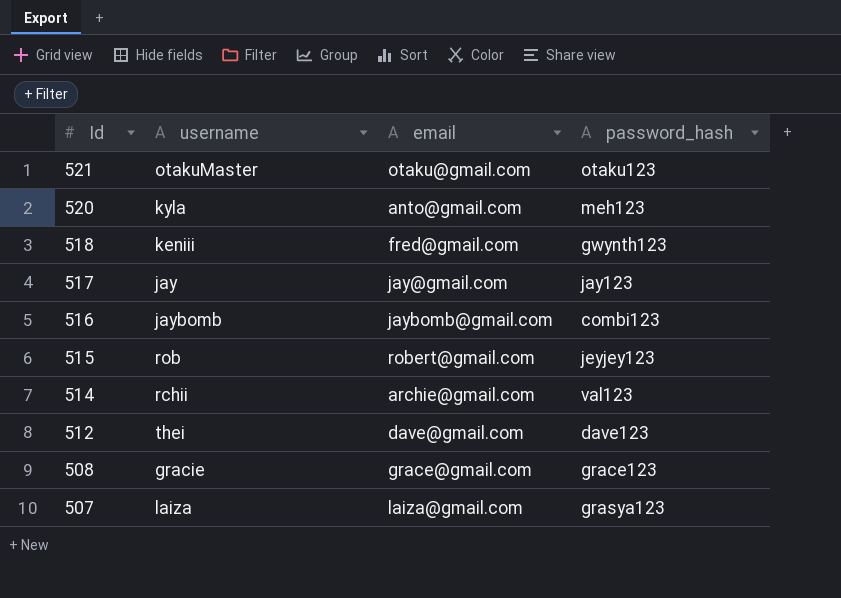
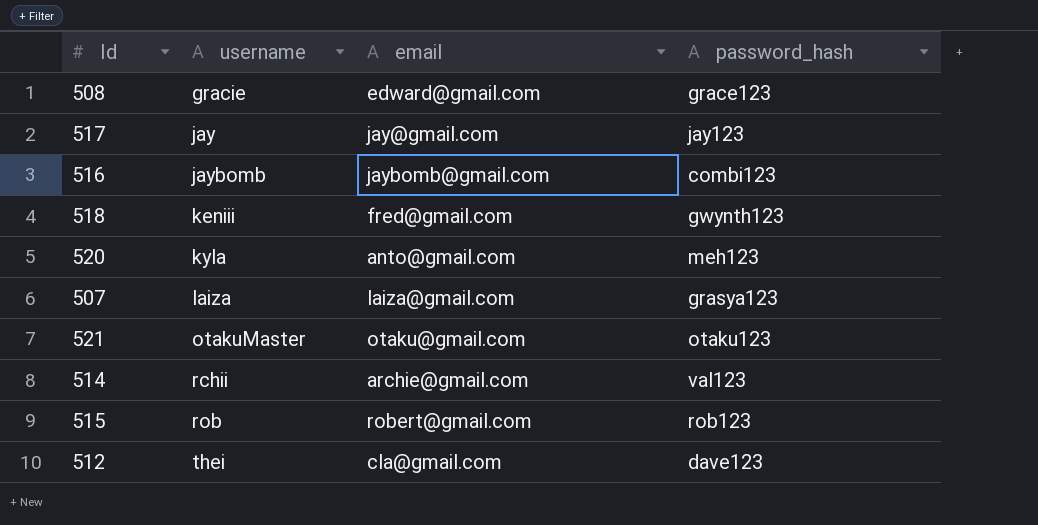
row order: Id descending -> username ascending
508 | email: grace@gmail.com -> edward@gmail.com
515 | password_hash: jeyjey123 -> rob123
512 | email: dave@gmail.com -> cla@gmail.com

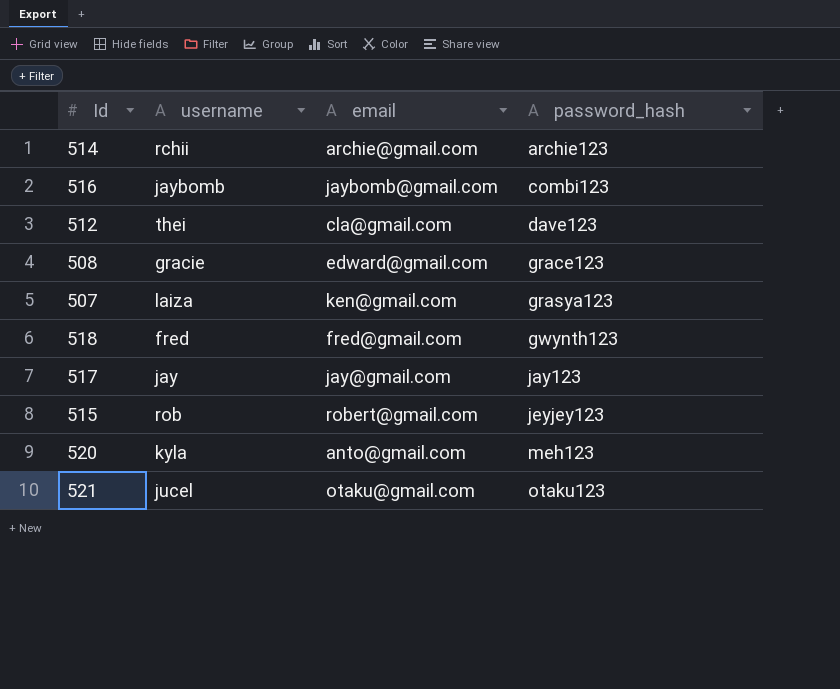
row order: username ascending -> password_hash ascending
514 | password_hash: val123 -> archie123
507 | email: laiza@gmail.com -> ken@gmail.com
518 | username: keniii -> fred
515 | password_hash: rob123 -> jeyjey123
521 | username: otakuMaster -> jucel

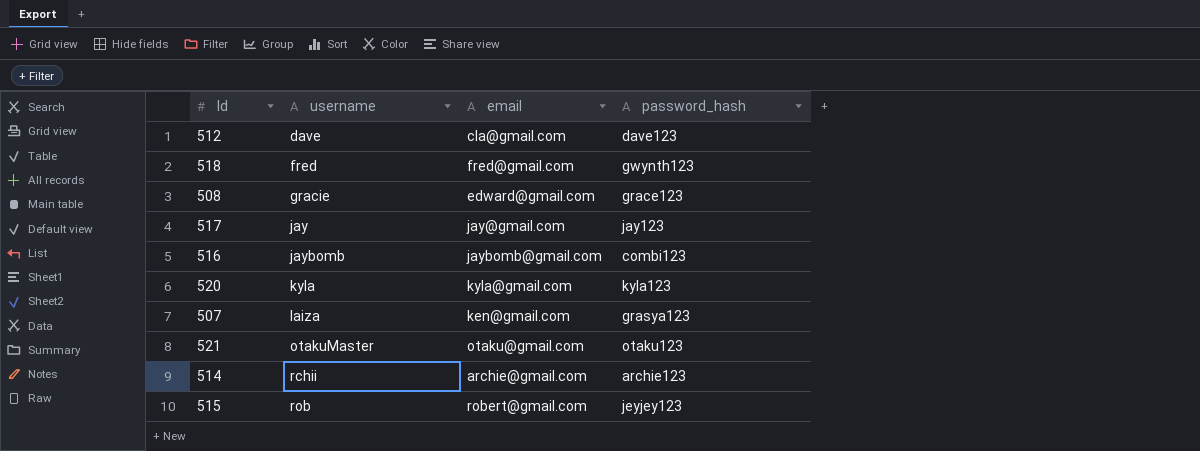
row order: password_hash ascending -> username ascending
512 | username: thei -> dave
520 | email: anto@gmail.com -> kyla@gmail.com
520 | password_hash: meh123 -> kyla123
521 | username: jucel -> otakuMaster

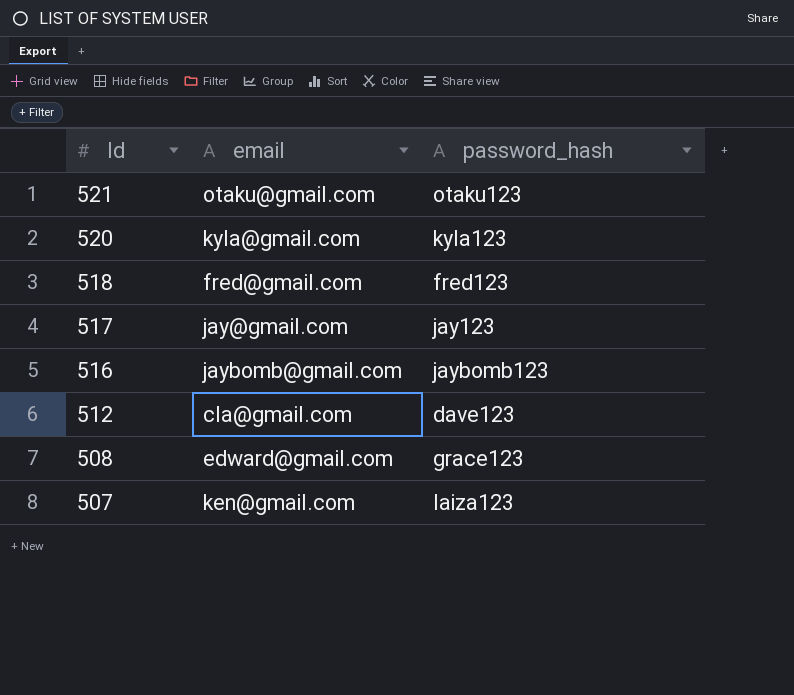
row order: username ascending -> Id descending
column username | position: 2 -> none
row 514: rchii | archie@gmail.com | archie123 -> none
row 515: rob | robert@gmail.com | jeyjey123 -> none
518 | password_hash: gwynth123 -> fred123
516 | password_hash: combi123 -> jaybomb123
507 | password_hash: grasya123 -> laiza123

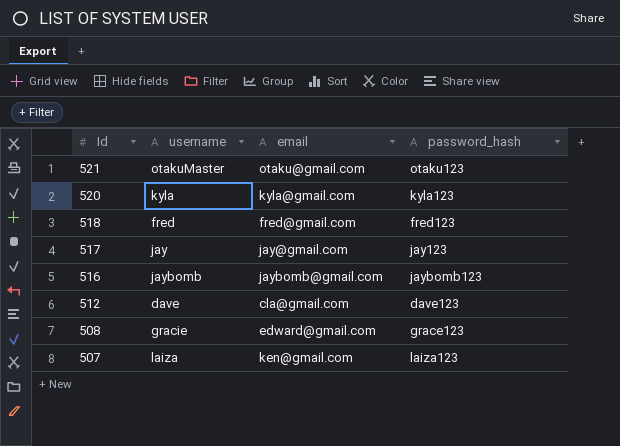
column username | position: none -> 2

